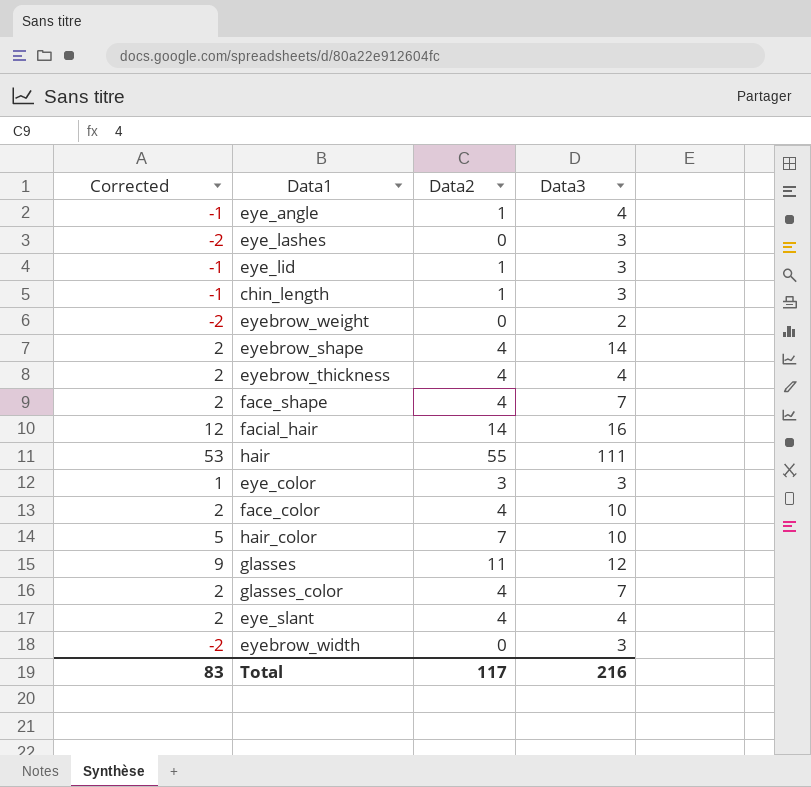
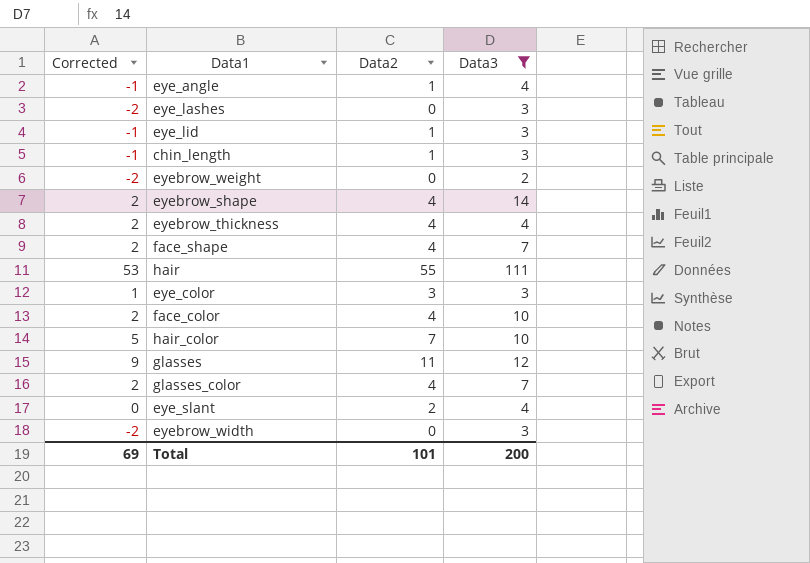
filter: none -> Data3 != 16
eye_slant | Corrected: 2 -> 0
eye_slant | Data2: 4 -> 2
Total | Corrected: 83 -> 69
Total | Data2: 117 -> 101
Total | Data3: 216 -> 200

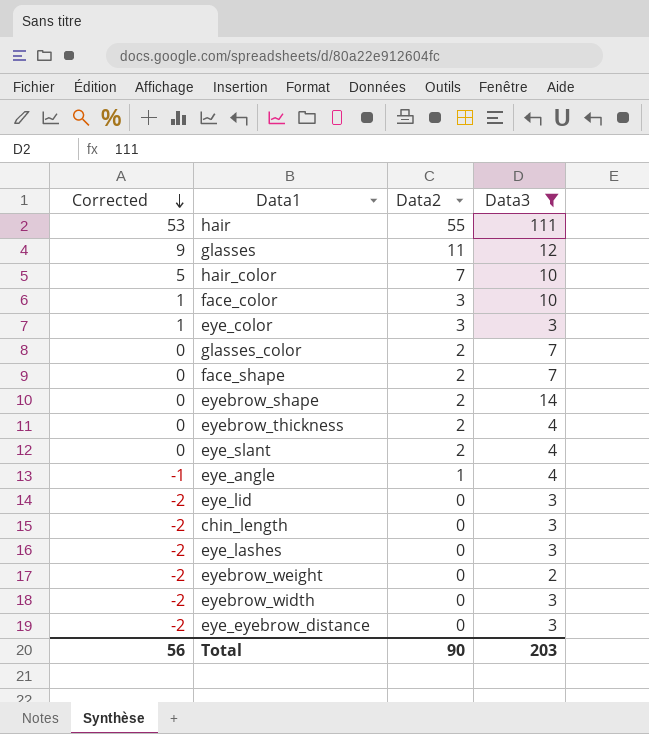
row order: none -> Corrected descending
face_color | Corrected: 2 -> 1
face_color | Data2: 4 -> 3
glasses_color | Corrected: 2 -> 0
glasses_color | Data2: 4 -> 2
face_shape | Corrected: 2 -> 0
face_shape | Data2: 4 -> 2
eyebrow_shape | Corrected: 2 -> 0
eyebrow_shape | Data2: 4 -> 2
eyebrow_thickness | Corrected: 2 -> 0
eyebrow_thickness | Data2: 4 -> 2
eye_lid | Corrected: -1 -> -2
eye_lid | Data2: 1 -> 0
chin_length | Corrected: -1 -> -2
chin_length | Data2: 1 -> 0
row eye_eyebrow_distance: none -> -2 | 0 | 3
Total | Corrected: 69 -> 56
Total | Data2: 101 -> 90
Total | Data3: 200 -> 203

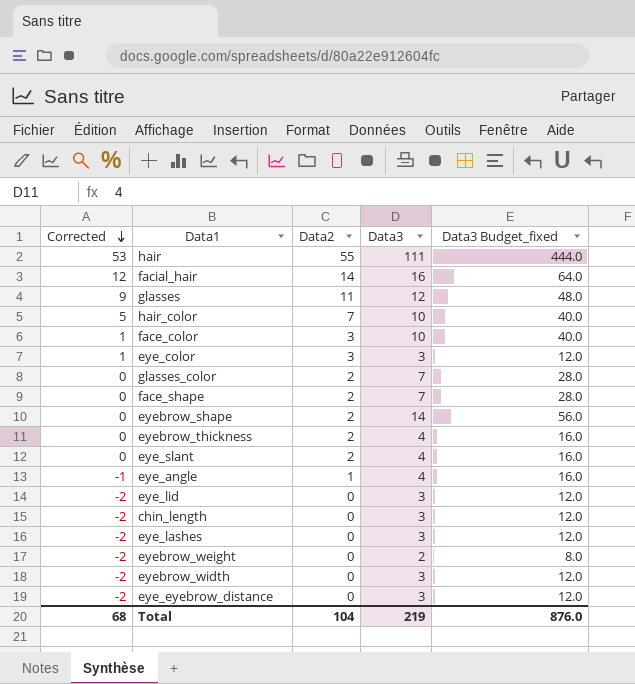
filter: Data3 != 16 -> none
column Data3 Budget_fixed | formula: none -> [Data3] * 4
Total | Corrected: 56 -> 68
Total | Data2: 90 -> 104
Total | Data3: 203 -> 219

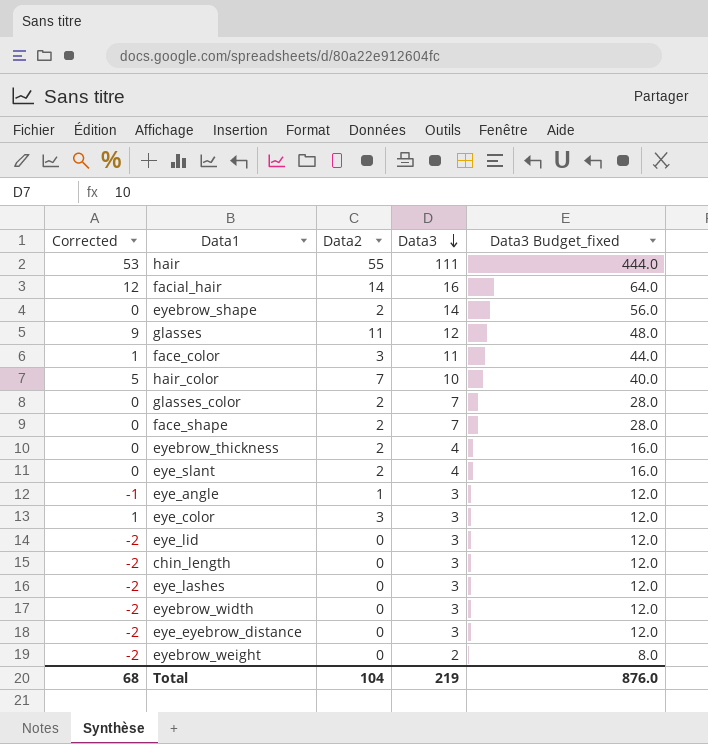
row order: Corrected descending -> Data3 descending
face_color | Data3: 10 -> 11
face_color | Data3 Budget_fixed: 40.0 -> 44.0
eye_angle | Data3: 4 -> 3
eye_angle | Data3 Budget_fixed: 16.0 -> 12.0

